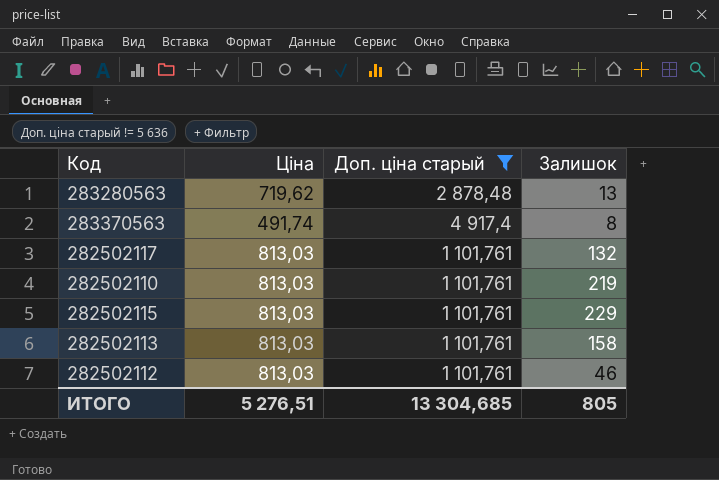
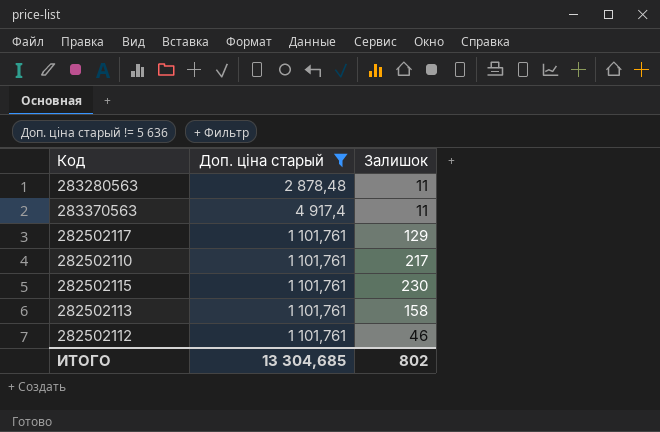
column Ціна | position: 2 -> none
283280563 | Залишок: 13 -> 11
283370563 | Залишок: 8 -> 11
282502117 | Залишок: 132 -> 129
282502110 | Залишок: 219 -> 217
282502115 | Залишок: 229 -> 230
ИТОГО | Залишок: 805 -> 802

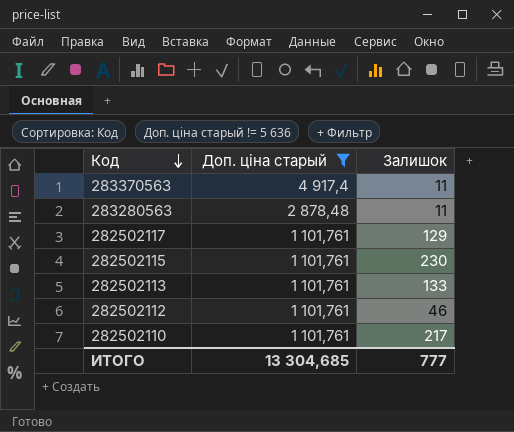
row order: none -> Код descending
282502113 | Залишок: 158 -> 133
ИТОГО | Залишок: 802 -> 777

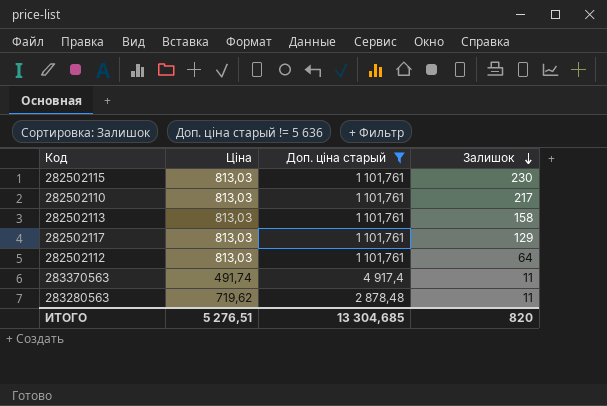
row order: Код descending -> Залишок descending
column Ціна | position: none -> 2
282502113 | Залишок: 133 -> 158
282502112 | Залишок: 46 -> 64
ИТОГО | Залишок: 777 -> 820

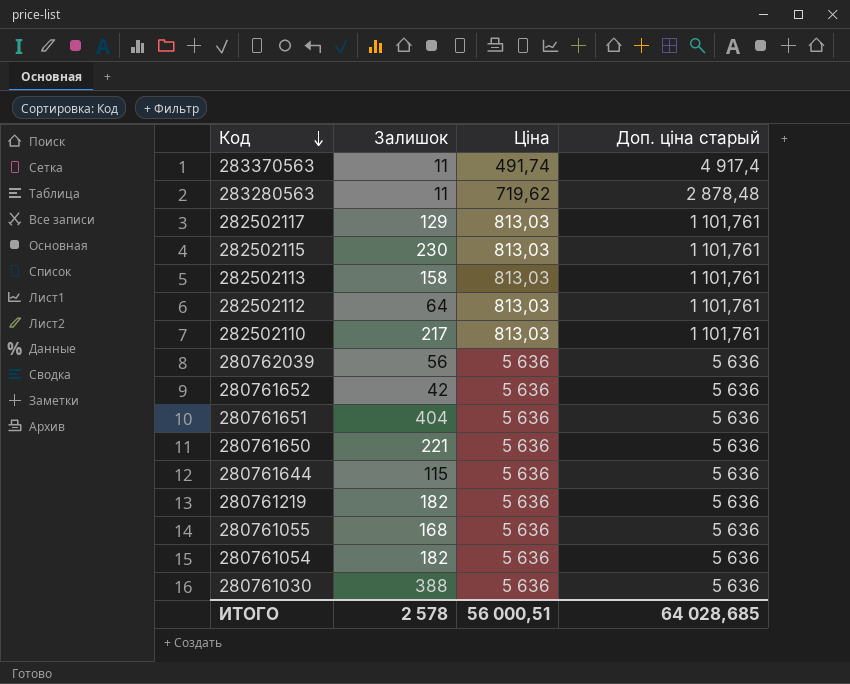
filter: Доп. ціна старый != 5 636 -> none
row order: Залишок descending -> Код descending
column Залишок | position: 4 -> 2
ИТОГО | Залишок: 820 -> 2 578
ИТОГО | Ціна: 5 276,51 -> 56 000,51
ИТОГО | Доп. ціна старый: 13 304,685 -> 64 028,685

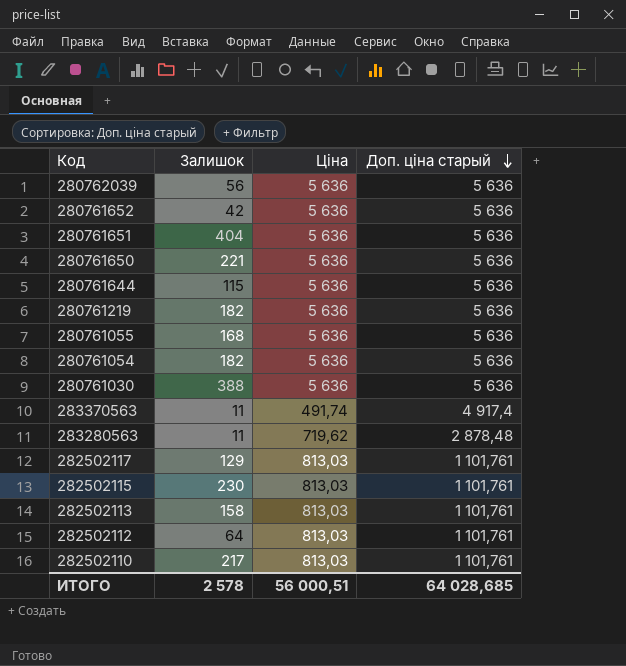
row order: Код descending -> Доп. ціна старый descending

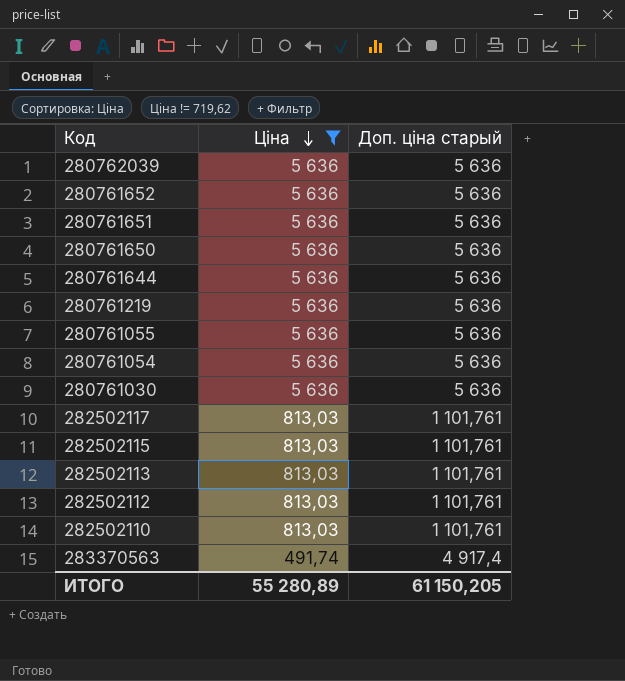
filter: none -> Ціна != 719,62
row order: Доп. ціна старый descending -> Ціна descending
column Залишок | position: 2 -> none
ИТОГО | Ціна: 56 000,51 -> 55 280,89
ИТОГО | Доп. ціна старый: 64 028,685 -> 61 150,205

